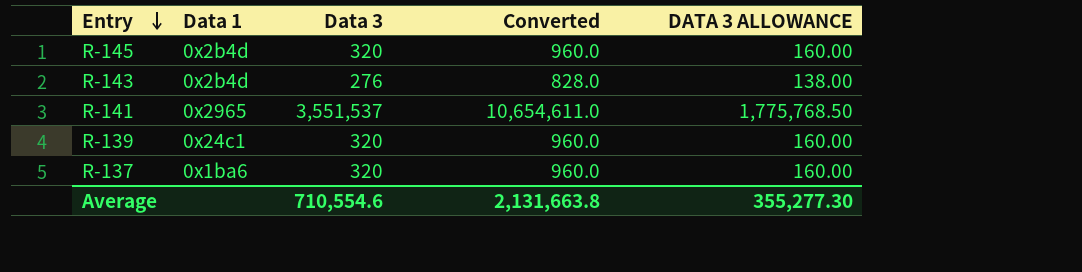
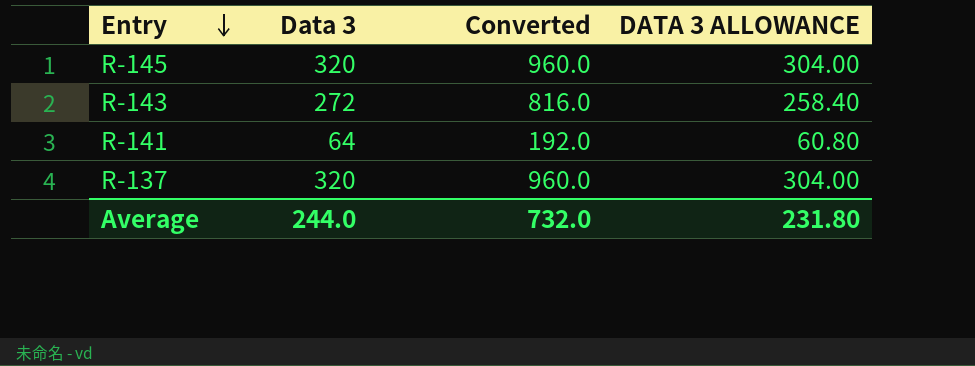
column Data 1 | position: 2 -> none
column DATA 3 ALLOWANCE | formula: [Data 3] * 0.5 -> [Data 3] * 0.95
row R-139: 0x24c1 | 320 | 960.0 | 160.00 -> none
R-143 | Data 3: 276 -> 272
R-143 | Converted: 828.0 -> 816.0
R-141 | Data 3: 3,551,537 -> 64
R-141 | Converted: 10,654,611.0 -> 192.0
Average | Data 3: 710,554.6 -> 244.0
Average | Converted: 2,131,663.8 -> 732.0
Average | DATA 3 ALLOWANCE: 355,277.30 -> 231.80

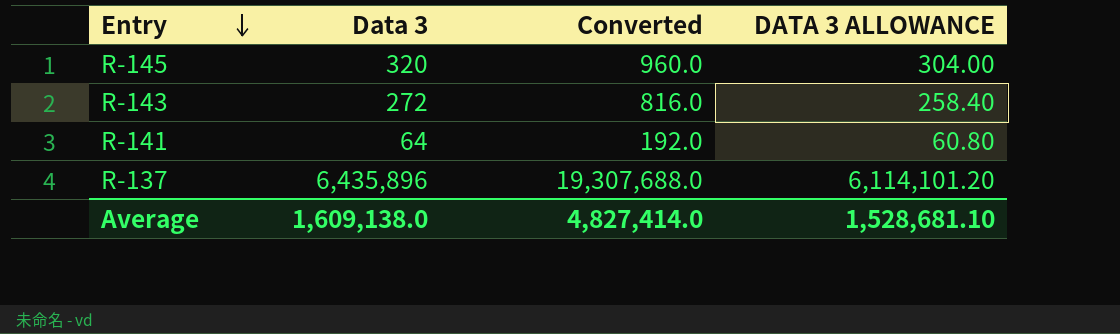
R-137 | Data 3: 320 -> 6,435,896
R-137 | Converted: 960.0 -> 19,307,688.0
R-137 | DATA 3 ALLOWANCE: 304.00 -> 6,114,101.20
Average | Data 3: 244.0 -> 1,609,138.0
Average | Converted: 732.0 -> 4,827,414.0
Average | DATA 3 ALLOWANCE: 231.80 -> 1,528,681.10

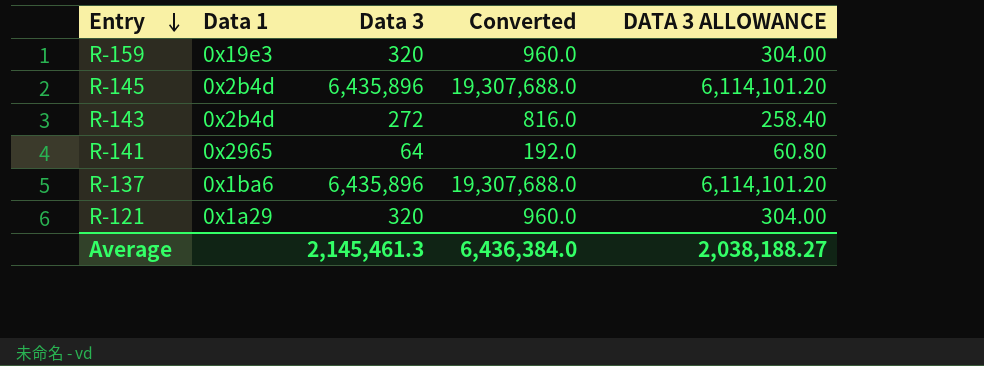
column Data 1 | position: none -> 2
row R-159: none -> 0x19e3 | 320 | 960.0 | 304.00
R-145 | Data 3: 320 -> 6,435,896
R-145 | Converted: 960.0 -> 19,307,688.0
R-145 | DATA 3 ALLOWANCE: 304.00 -> 6,114,101.20
row R-121: none -> 0x1a29 | 320 | 960.0 | 304.00
Average | Data 3: 1,609,138.0 -> 2,145,461.3
Average | Converted: 4,827,414.0 -> 6,436,384.0
Average | DATA 3 ALLOWANCE: 1,528,681.10 -> 2,038,188.27

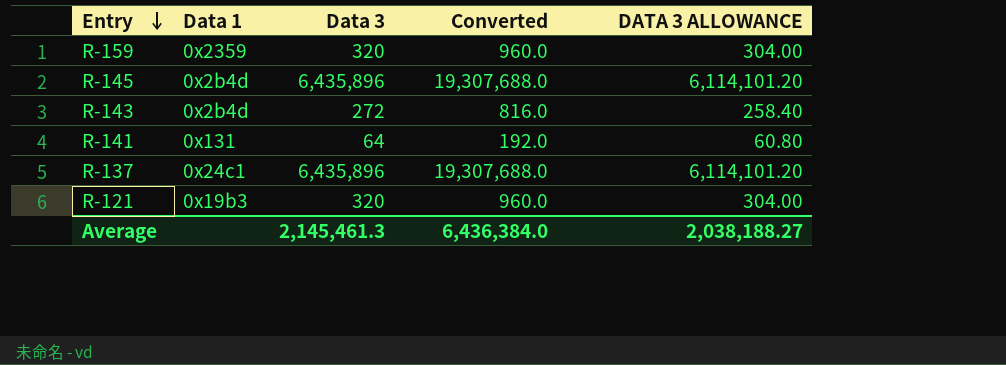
R-159 | Data 1: 0x19e3 -> 0x2359
R-141 | Data 1: 0x2965 -> 0x131
R-137 | Data 1: 0x1ba6 -> 0x24c1
R-121 | Data 1: 0x1a29 -> 0x19b3

